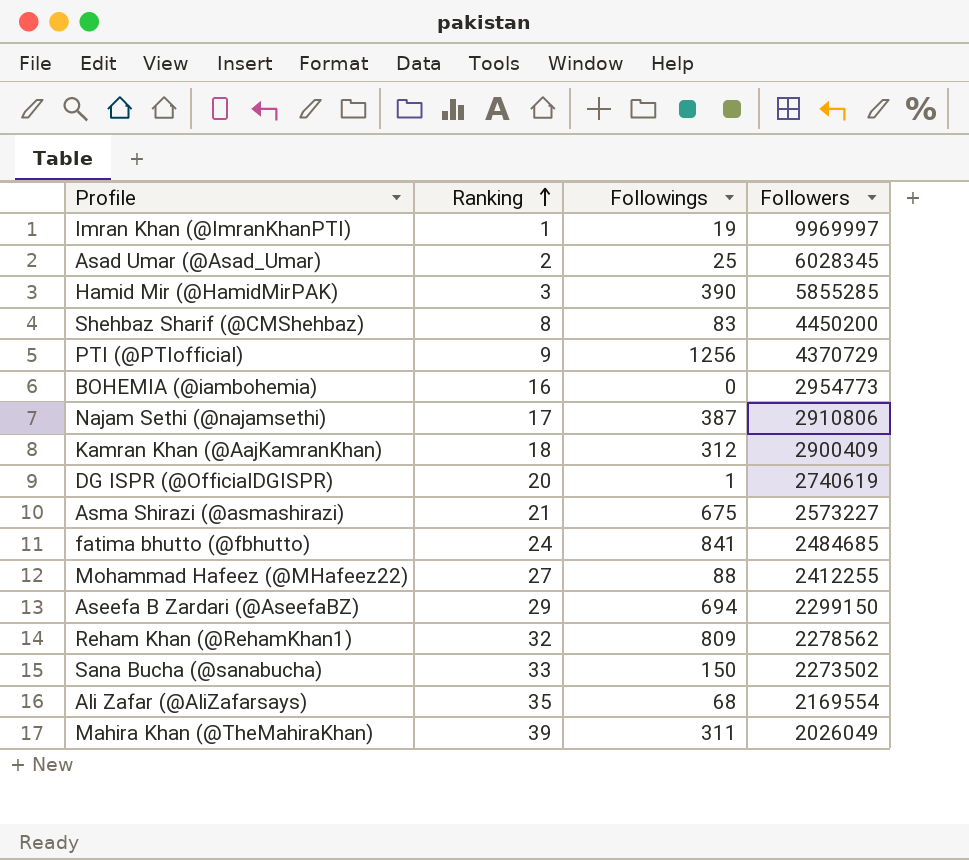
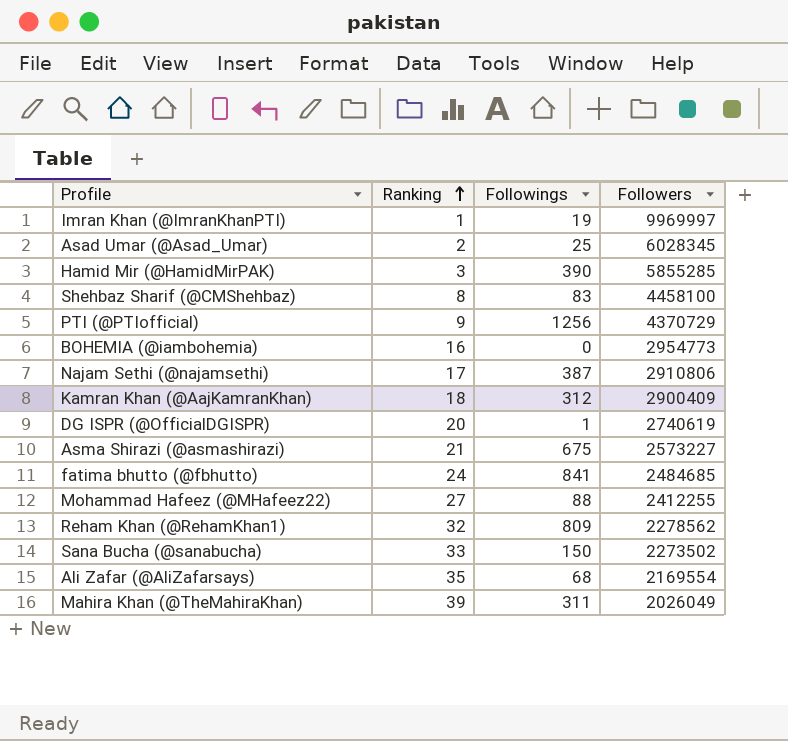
row Aseefa B Zardari (@AseefaBZ): 29 | 694 | 2299150 -> none
Shehbaz Sharif (@CMShehbaz) | Followers: 4450200 -> 4458100

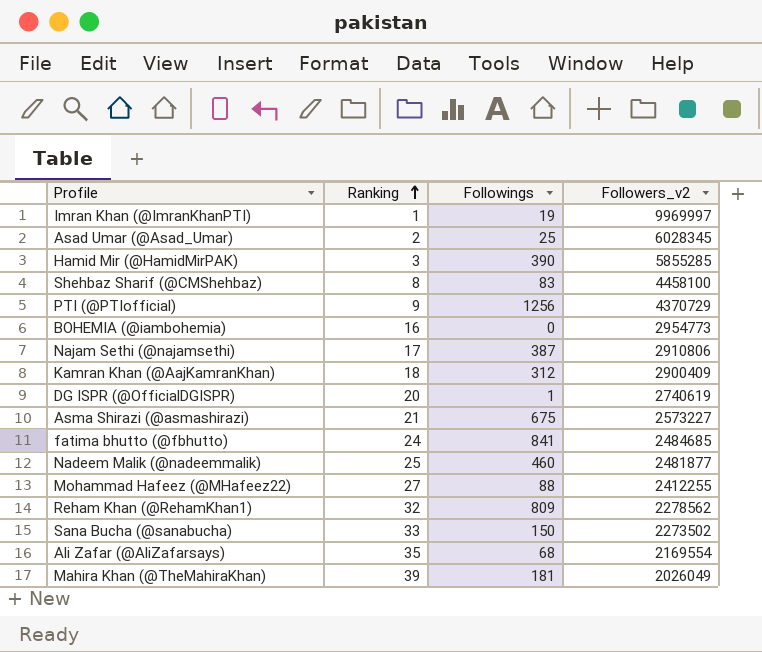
column name: Followers -> Followers_v2
row Nadeem Malik (@nadeemmalik): none -> 25 | 460 | 2481877
Mahira Khan (@TheMahiraKhan) | Followings: 311 -> 181

